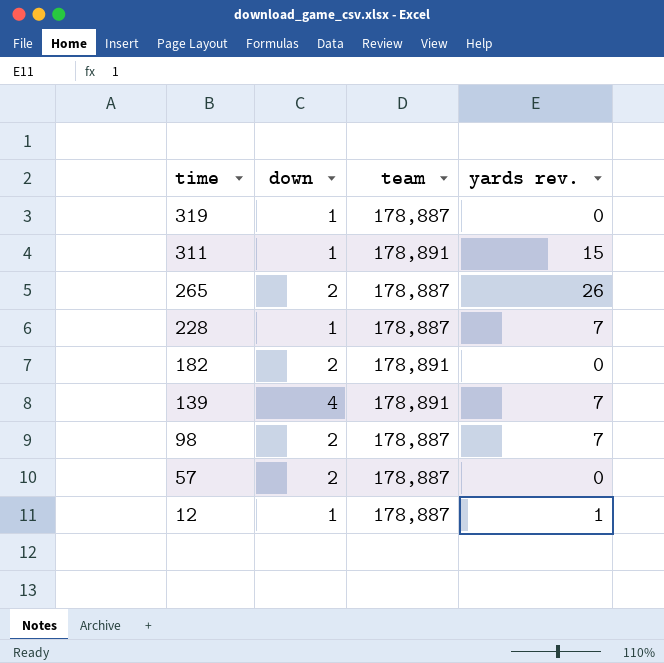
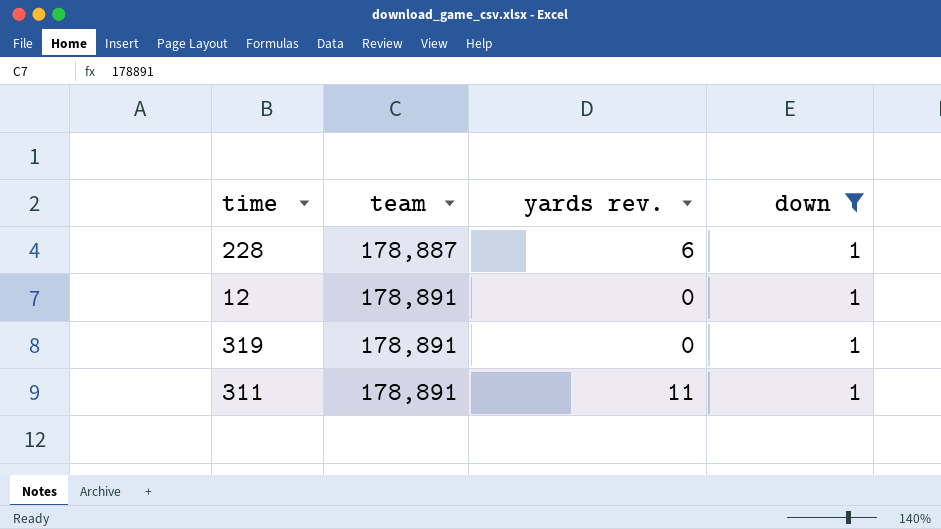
filter: none -> down = 1
row order: time descending -> team ascending
column down | position: 2 -> 4
228 | yards rev.: 7 -> 6
12 | team: 178,887 -> 178,891
12 | yards rev.: 1 -> 0
319 | team: 178,887 -> 178,891
311 | yards rev.: 15 -> 11

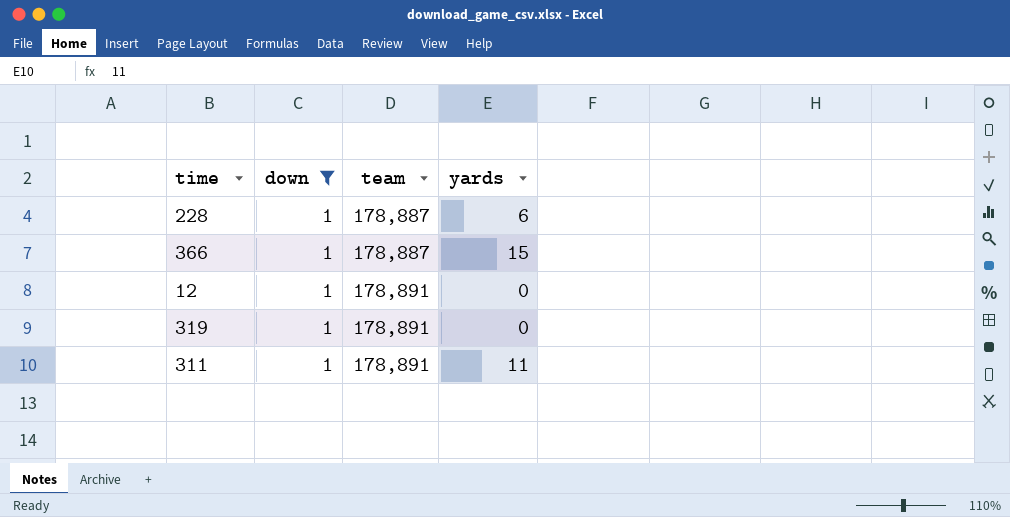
column down | position: 4 -> 2
column name: yards rev. -> yards
row 366: none -> 1 | 178,887 | 15

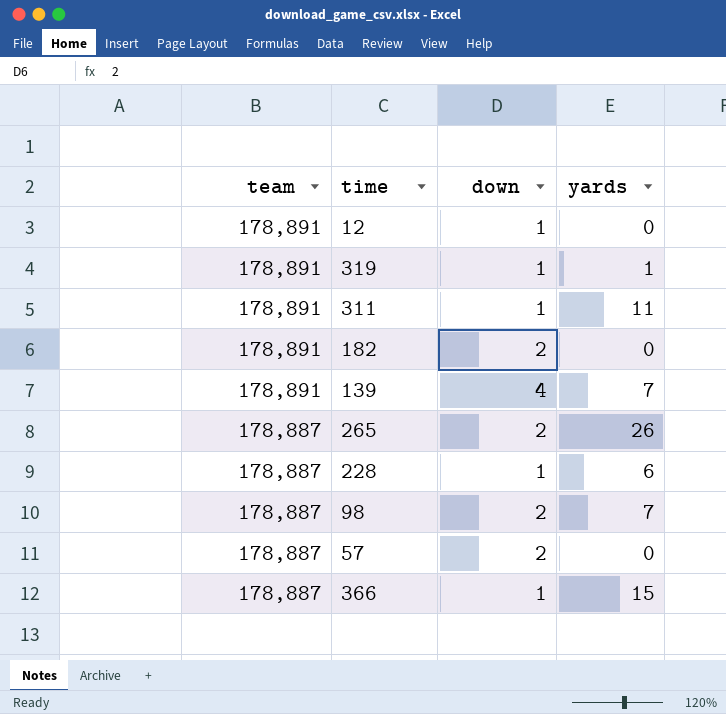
filter: down = 1 -> none
row order: team ascending -> team descending
column team | position: 3 -> 1
319 | yards: 0 -> 1

